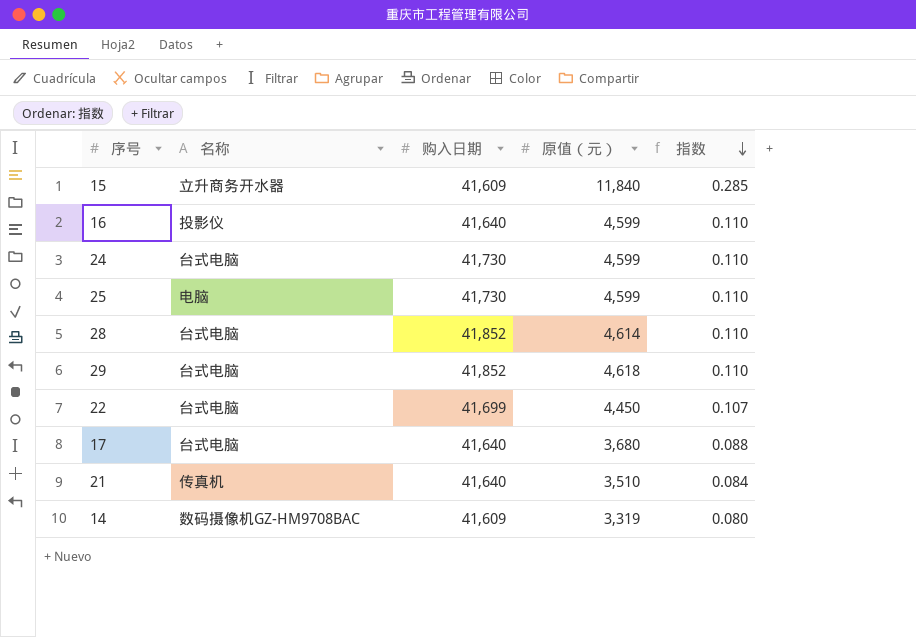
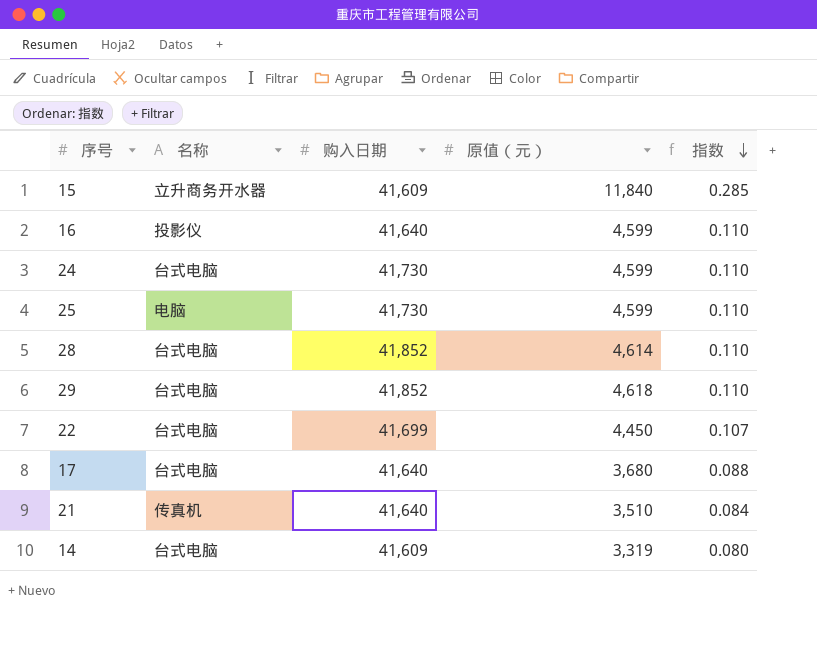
14 | 名称: 数码摄像机GZ-HM9708BAC -> 台式电脑

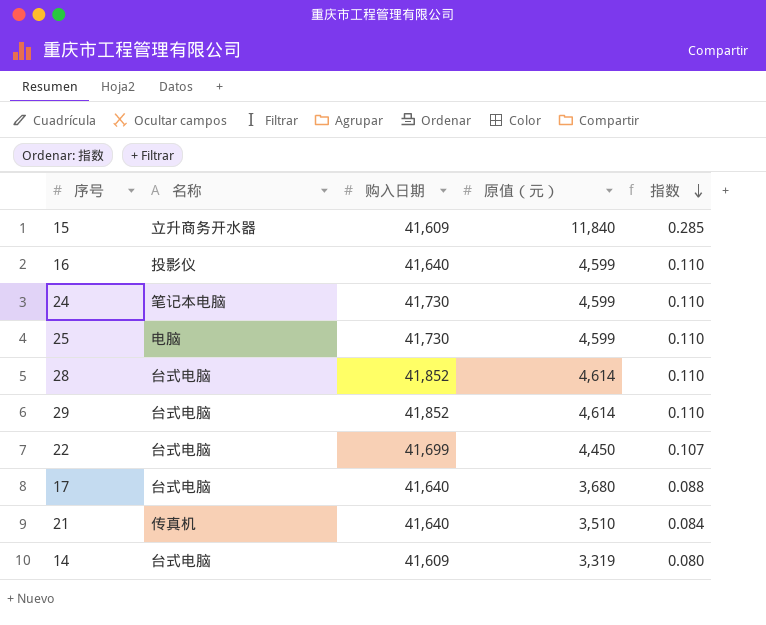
24 | 名称: 台式电脑 -> 笔记本电脑
29 | 原值（元）: 4,618 -> 4,614

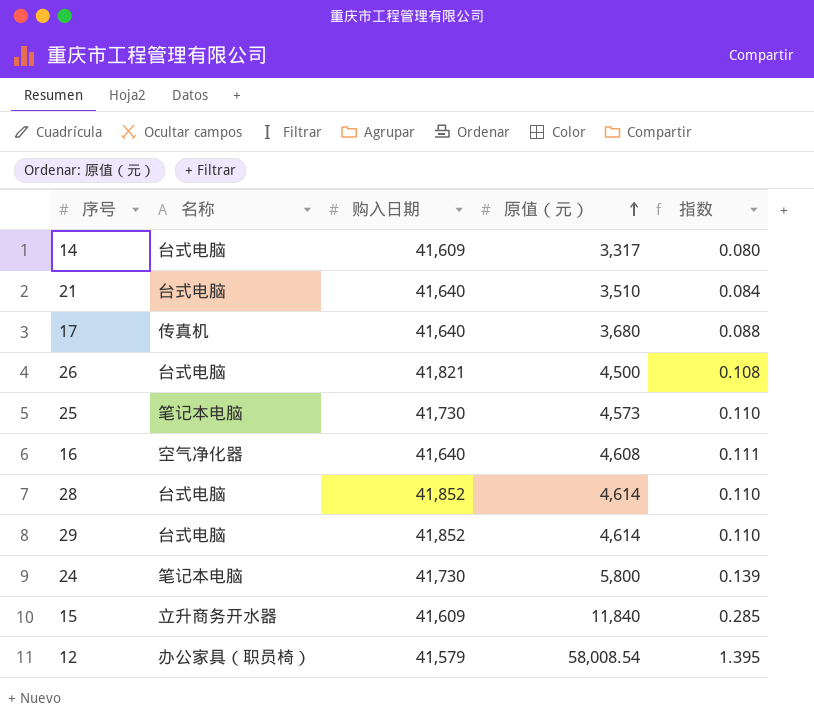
row order: 指数 descending -> 原值（元） ascending
row 22: 台式电脑 | 41,699 | 4,450 | 0.107 -> none
14 | 原值（元）: 3,319 -> 3,317
21 | 名称: 传真机 -> 台式电脑
17 | 名称: 台式电脑 -> 传真机
row 26: none -> 台式电脑 | 41,821 | 4,500 | 0.108
25 | 名称: 电脑 -> 笔记本电脑
25 | 原值（元）: 4,599 -> 4,573
16 | 名称: 投影仪 -> 空气净化器
16 | 原值（元）: 4,599 -> 4,608
16 | 指数: 0.110 -> 0.111
24 | 原值（元）: 4,599 -> 5,800
24 | 指数: 0.110 -> 0.139
row 12: none -> 办公家具（职员椅） | 41,579 | 58,008.54 | 1.395

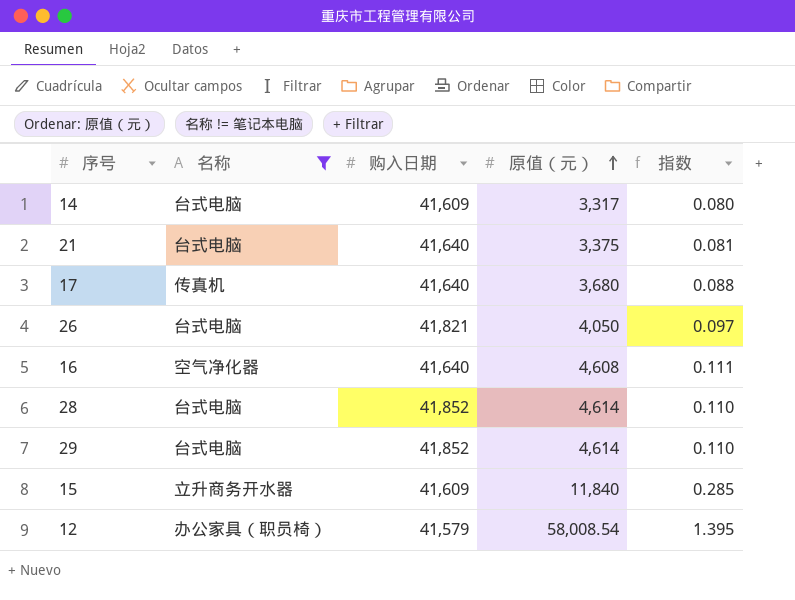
filter: none -> 名称 != 笔记本电脑
21 | 原值（元）: 3,510 -> 3,375
21 | 指数: 0.084 -> 0.081
26 | 原值（元）: 4,500 -> 4,050
26 | 指数: 0.108 -> 0.097

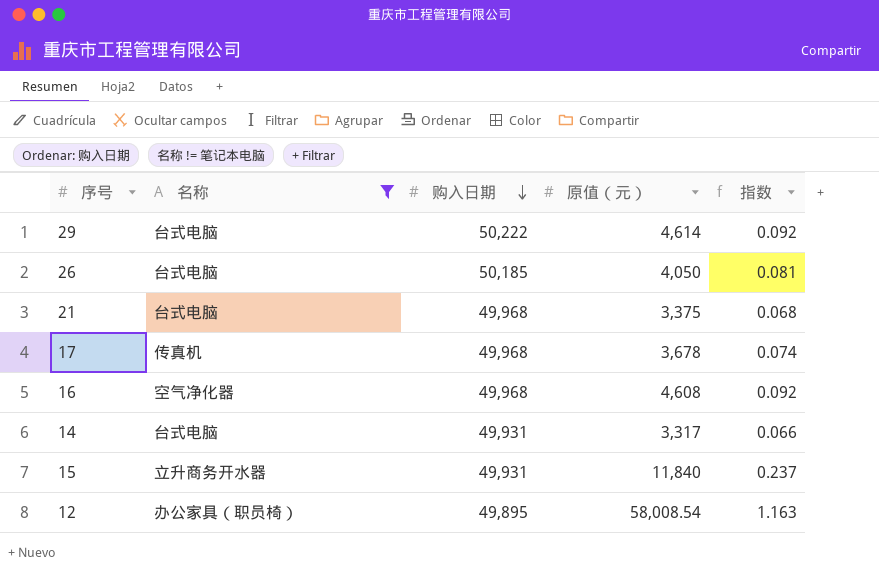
row order: 原值（元） ascending -> 购入日期 descending
row 28: 台式电脑 | 41,852 | 4,614 | 0.110 -> none
29 | 购入日期: 41,852 -> 50,222
29 | 指数: 0.110 -> 0.092
26 | 购入日期: 41,821 -> 50,185
26 | 指数: 0.097 -> 0.081
21 | 购入日期: 41,640 -> 49,968
21 | 指数: 0.081 -> 0.068
17 | 购入日期: 41,640 -> 49,968
17 | 原值（元）: 3,680 -> 3,678
17 | 指数: 0.088 -> 0.074
16 | 购入日期: 41,640 -> 49,968
16 | 指数: 0.111 -> 0.092
14 | 购入日期: 41,609 -> 49,931
14 | 指数: 0.080 -> 0.066
15 | 购入日期: 41,609 -> 49,931
15 | 指数: 0.285 -> 0.237
12 | 购入日期: 41,579 -> 49,895
12 | 指数: 1.395 -> 1.163

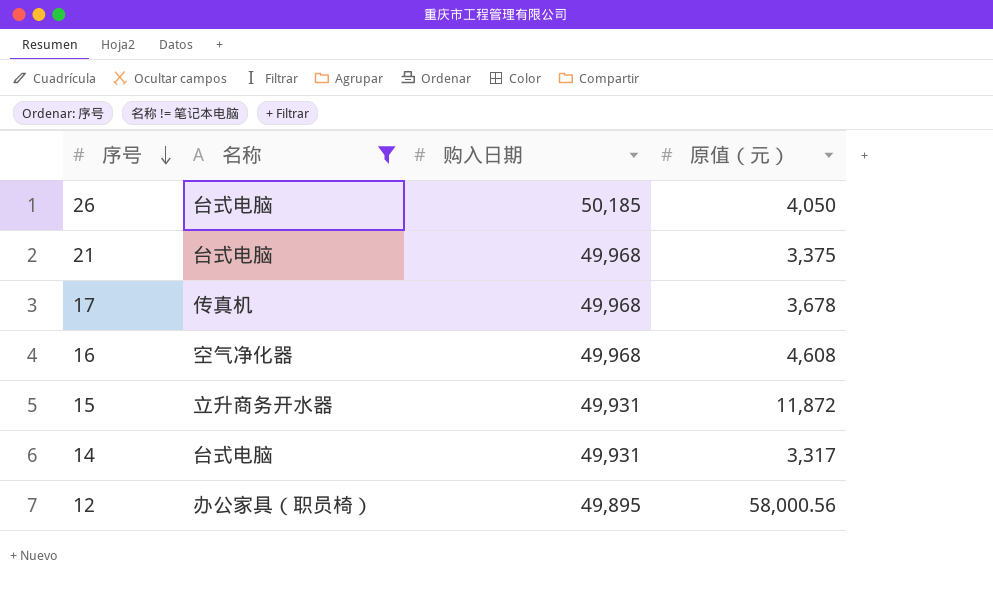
row order: 购入日期 descending -> 序号 descending
column 指数 | formula: [原值（元）] / [购入日期] -> none
row 29: 台式电脑 | 50,222 | 4,614 | 0.092 -> none
15 | 原值（元）: 11,840 -> 11,872
12 | 原值（元）: 58,008.54 -> 58,000.56

